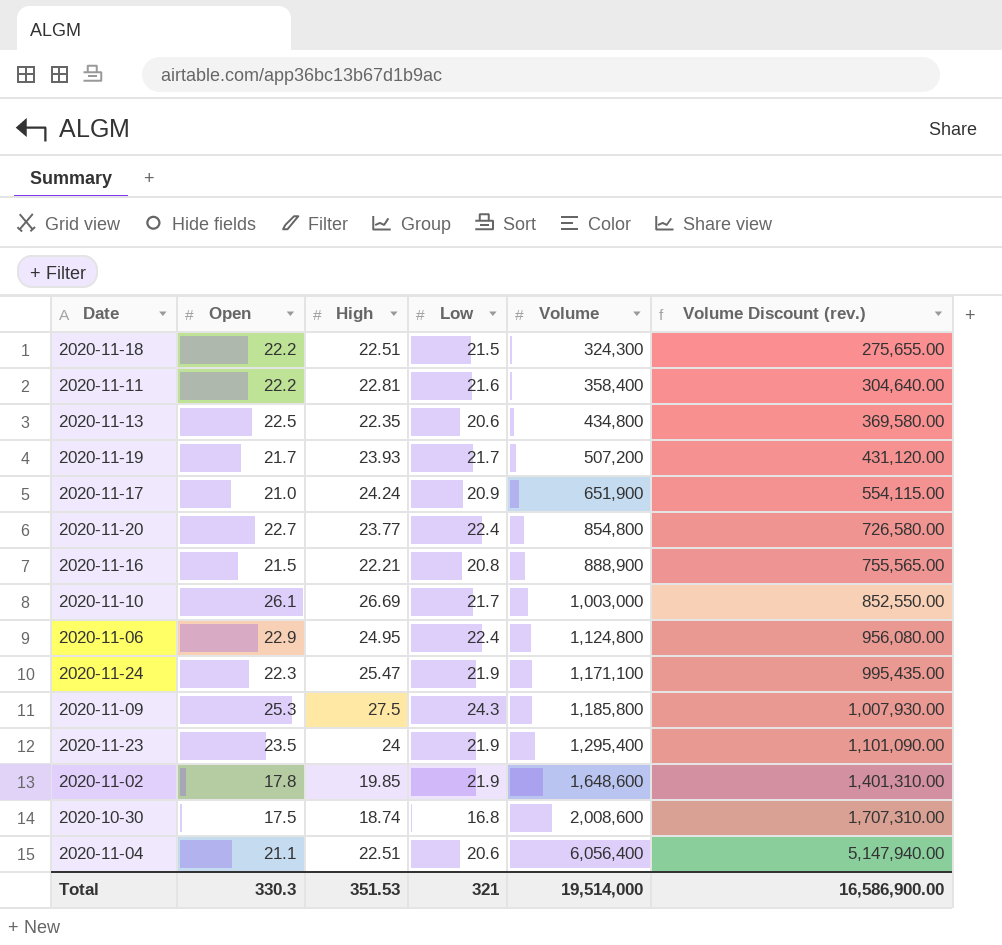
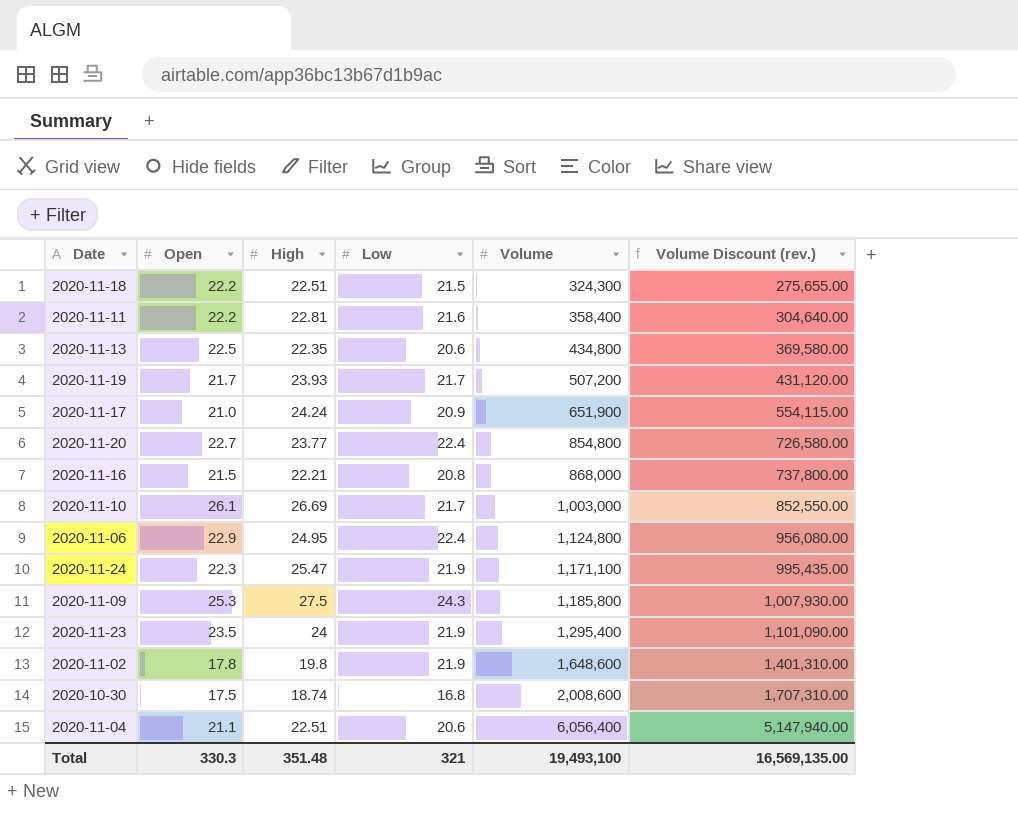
2020-11-16 | Volume: 888,900 -> 868,000
2020-11-16 | Volume Discount (rev.): 755,565.00 -> 737,800.00
2020-11-02 | High: 19.85 -> 19.8
Total | High: 351.53 -> 351.48
Total | Volume: 19,514,000 -> 19,493,100
Total | Volume Discount (rev.): 16,586,900.00 -> 16,569,135.00

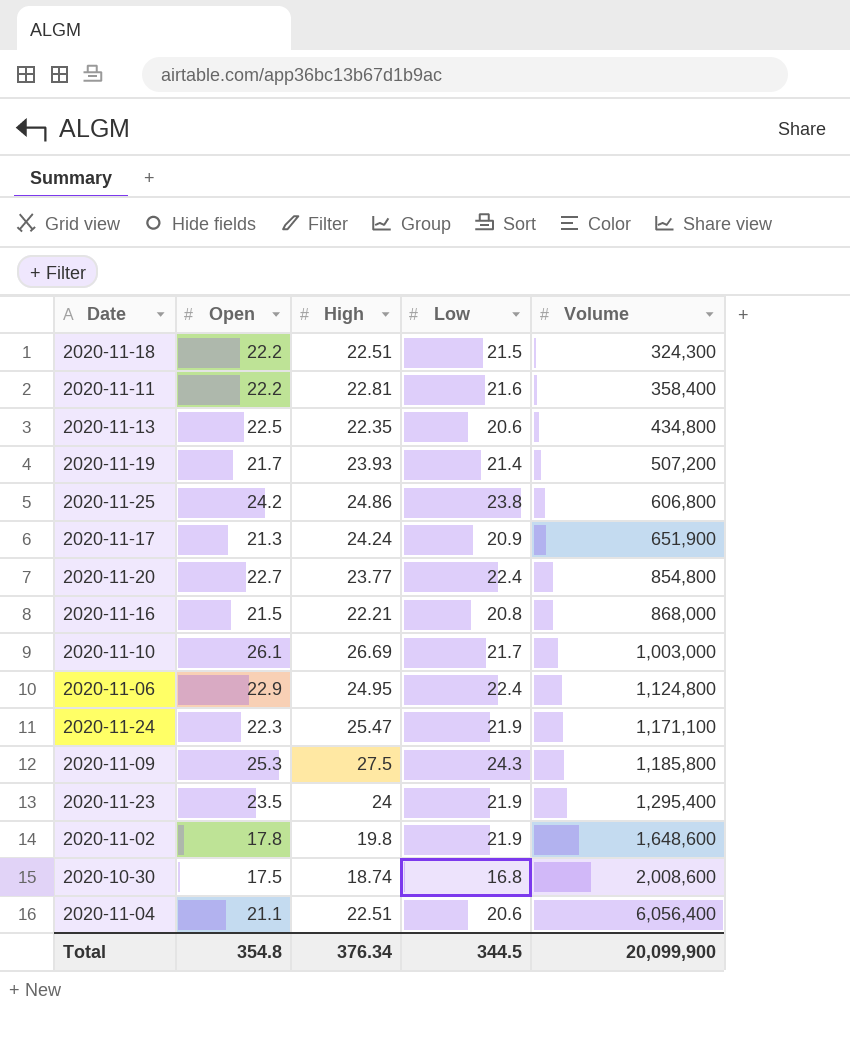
column Volume Discount (rev.) | formula: [Volume] * 0.85 -> none
2020-11-19 | Low: 21.7 -> 21.4
row 2020-11-25: none -> 24.2 | 24.86 | 23.8 | 606,800
2020-11-17 | Open: 21.0 -> 21.3
Total | Open: 330.3 -> 354.8
Total | High: 351.48 -> 376.34
Total | Low: 321 -> 344.5
Total | Volume: 19,493,100 -> 20,099,900

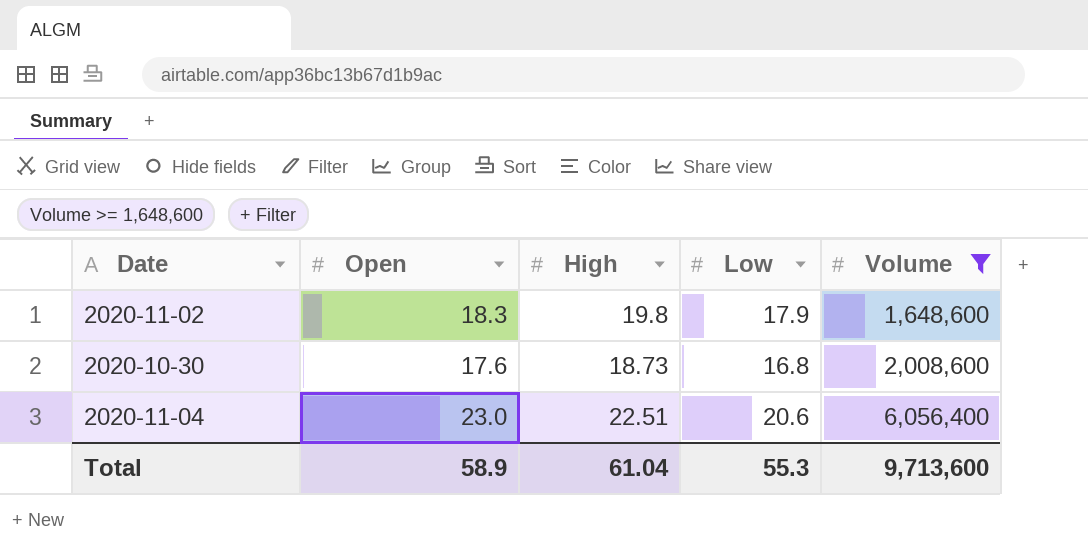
filter: none -> Volume >= 1,648,600
2020-11-02 | Open: 17.8 -> 18.3
2020-11-02 | Low: 21.9 -> 17.9
2020-10-30 | Open: 17.5 -> 17.6
2020-10-30 | High: 18.74 -> 18.73
2020-11-04 | Open: 21.1 -> 23.0
Total | Open: 354.8 -> 58.9
Total | High: 376.34 -> 61.04
Total | Low: 344.5 -> 55.3
Total | Volume: 20,099,900 -> 9,713,600

